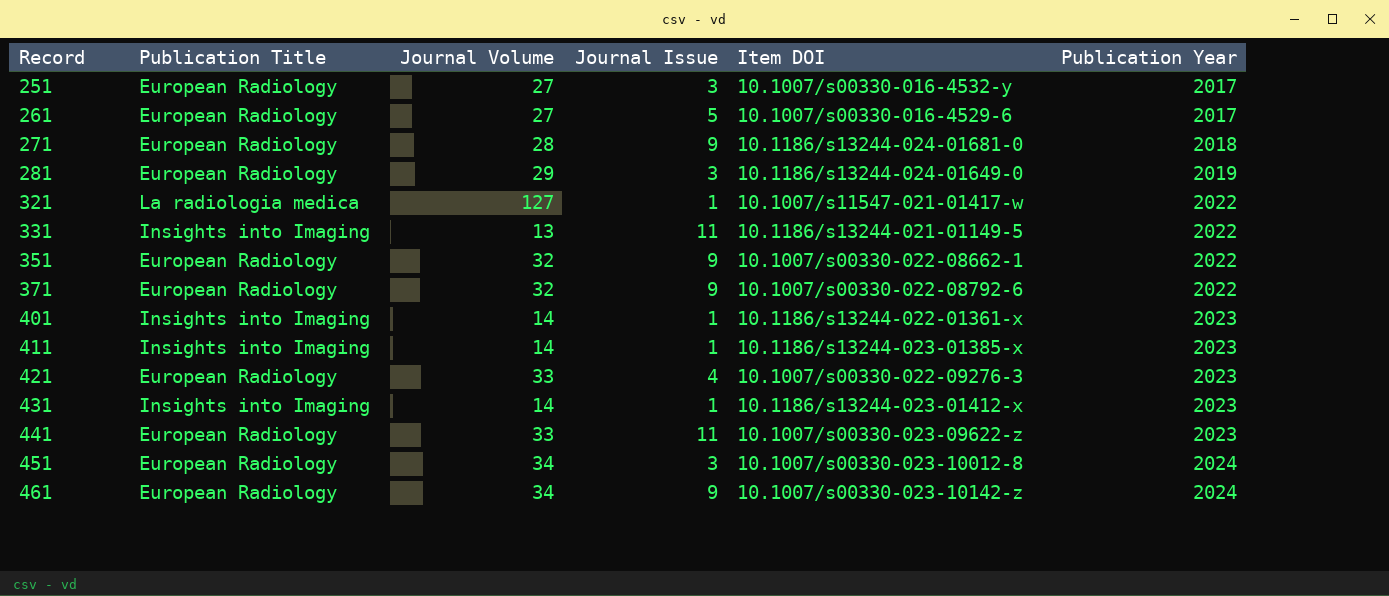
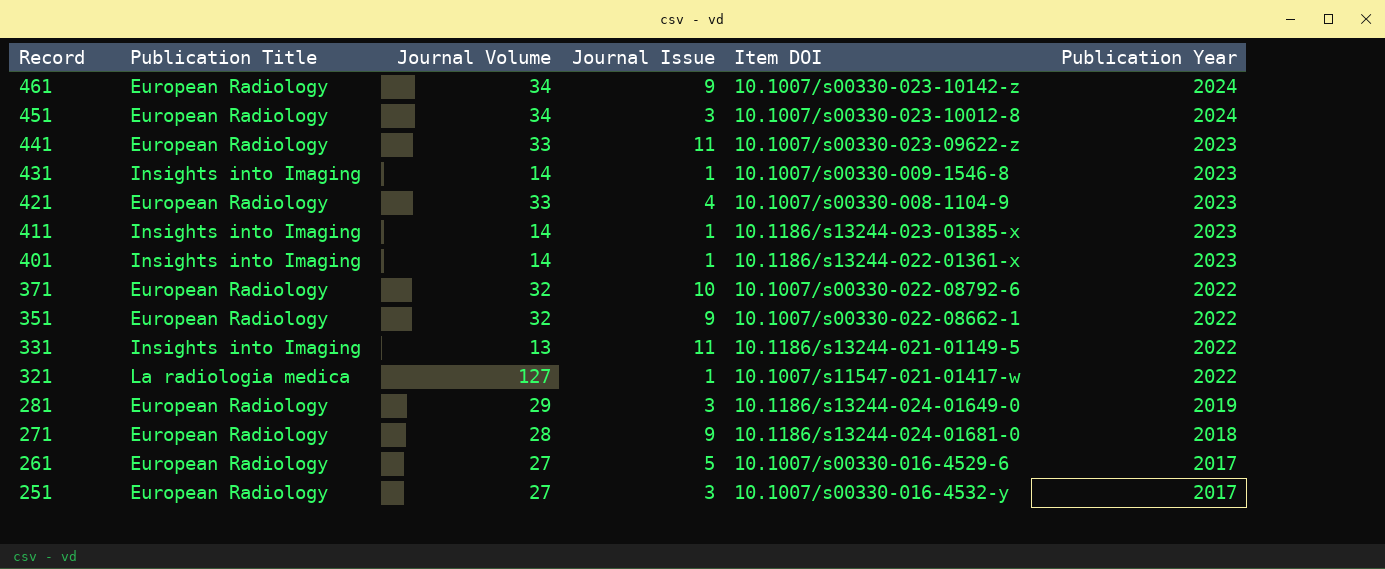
row order: Record ascending -> Record descending
431 | Item DOI: 10.1186/s13244-023-01412-x -> 10.1007/s00330-009-1546-8
421 | Item DOI: 10.1007/s00330-022-09276-3 -> 10.1007/s00330-008-1104-9
371 | Journal Issue: 9 -> 10

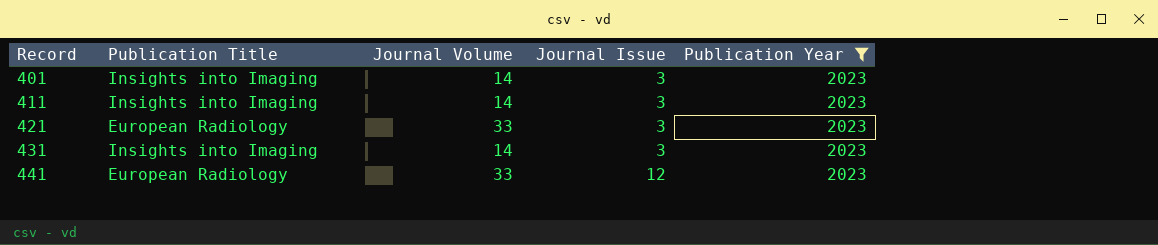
filter: none -> Publication Year = 2023
row order: Record descending -> Record ascending
column Item DOI | position: 5 -> none
401 | Journal Issue: 1 -> 3
411 | Journal Issue: 1 -> 3
421 | Journal Issue: 4 -> 3
431 | Journal Issue: 1 -> 3
441 | Journal Issue: 11 -> 12

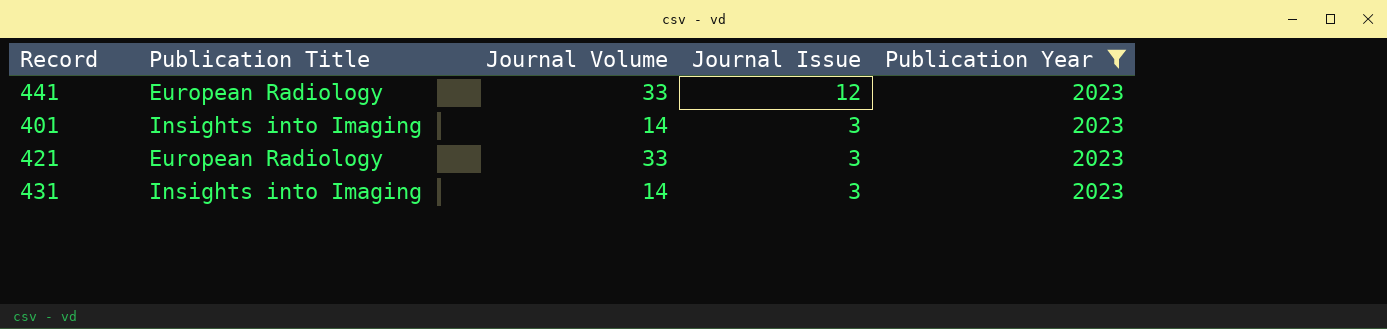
row order: Record ascending -> Journal Issue descending
row 411: Insights into Imaging | 14 | 3 | 2023 -> none

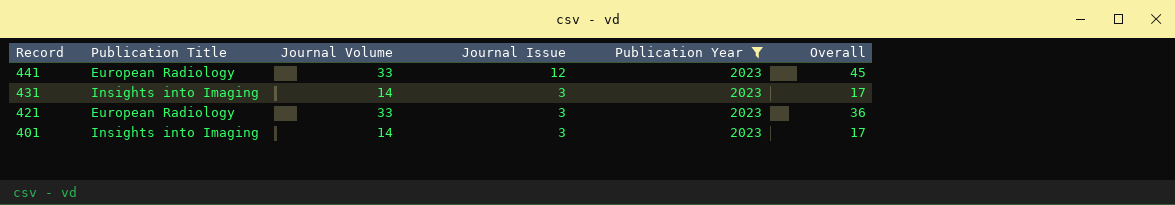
row order: Journal Issue descending -> Record descending
column Overall | formula: none -> [Journal Volume] + [Journal Issue]

